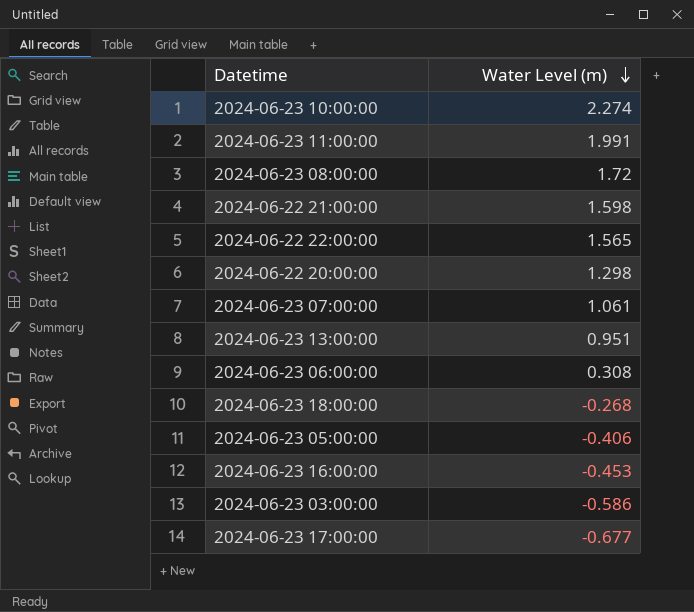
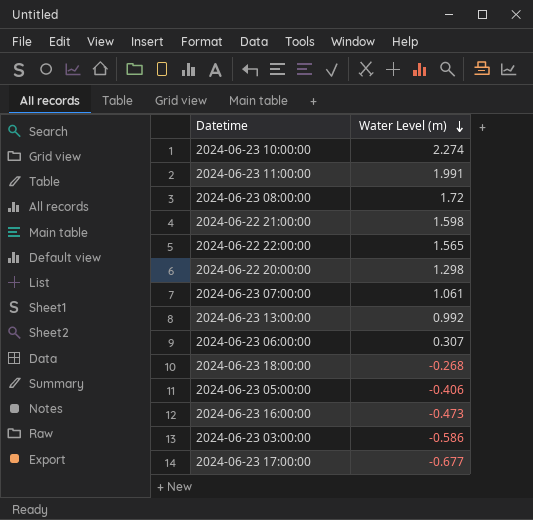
2024-06-23 13:00:00 | Water Level (m): 0.951 -> 0.992
2024-06-23 06:00:00 | Water Level (m): 0.308 -> 0.307
2024-06-23 16:00:00 | Water Level (m): -0.453 -> -0.473

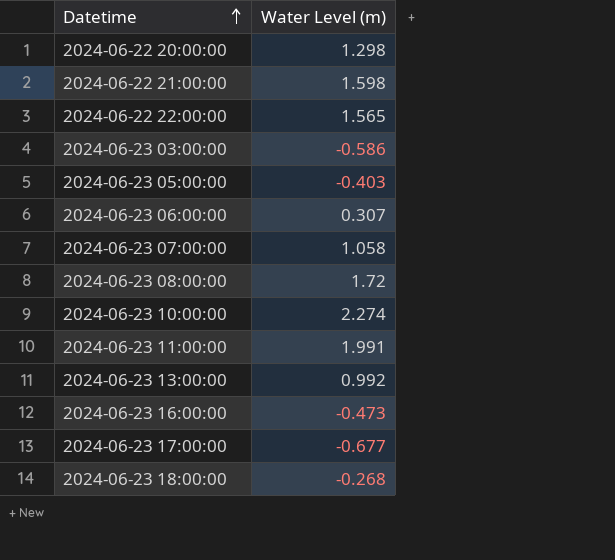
row order: Water Level (m) descending -> Datetime ascending
2024-06-23 05:00:00 | Water Level (m): -0.406 -> -0.403
2024-06-23 07:00:00 | Water Level (m): 1.061 -> 1.058

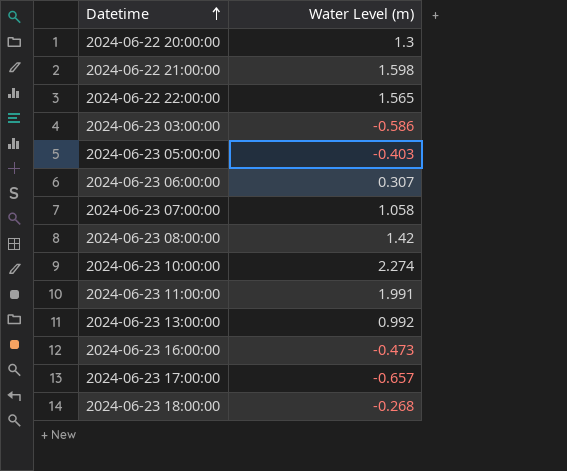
2024-06-22 20:00:00 | Water Level (m): 1.298 -> 1.3
2024-06-23 08:00:00 | Water Level (m): 1.72 -> 1.42
2024-06-23 17:00:00 | Water Level (m): -0.677 -> -0.657

